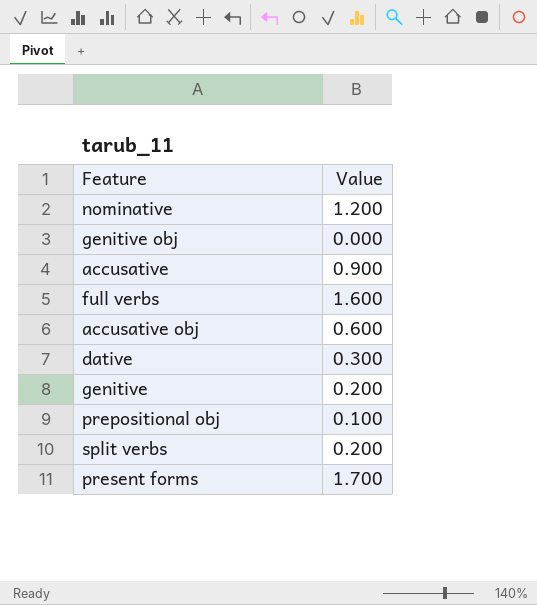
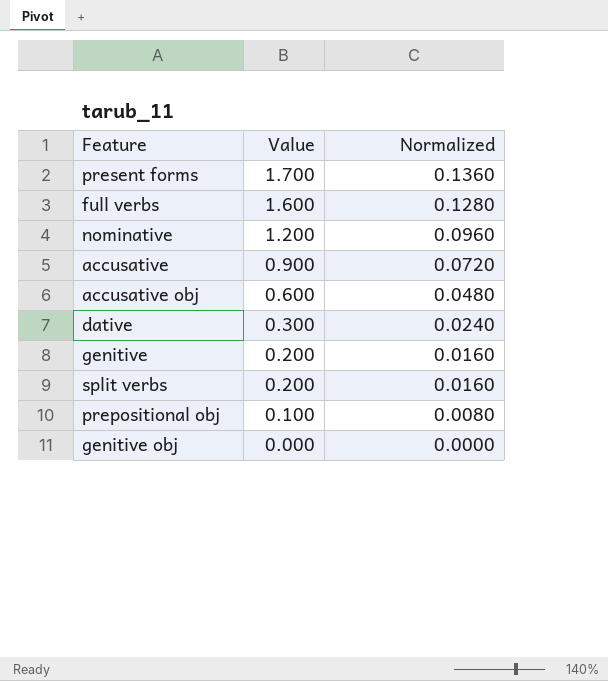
row order: none -> Value descending
column Normalized | formula: none -> [Value] * 0.08

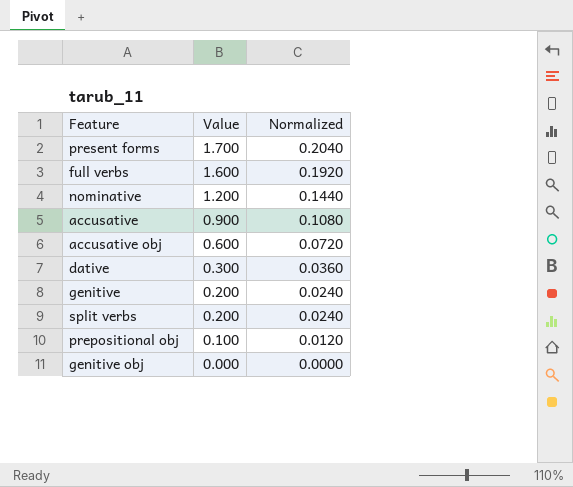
column Normalized | formula: [Value] * 0.08 -> [Value] * 0.12

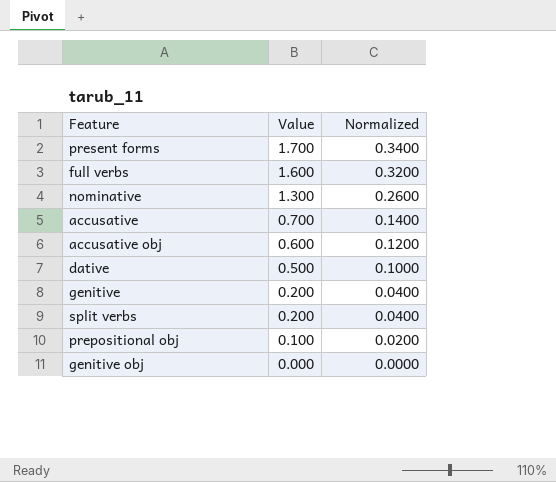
column Normalized | formula: [Value] * 0.12 -> [Value] * 0.2
nominative | Value: 1.200 -> 1.300
accusative | Value: 0.900 -> 0.700
dative | Value: 0.300 -> 0.500

